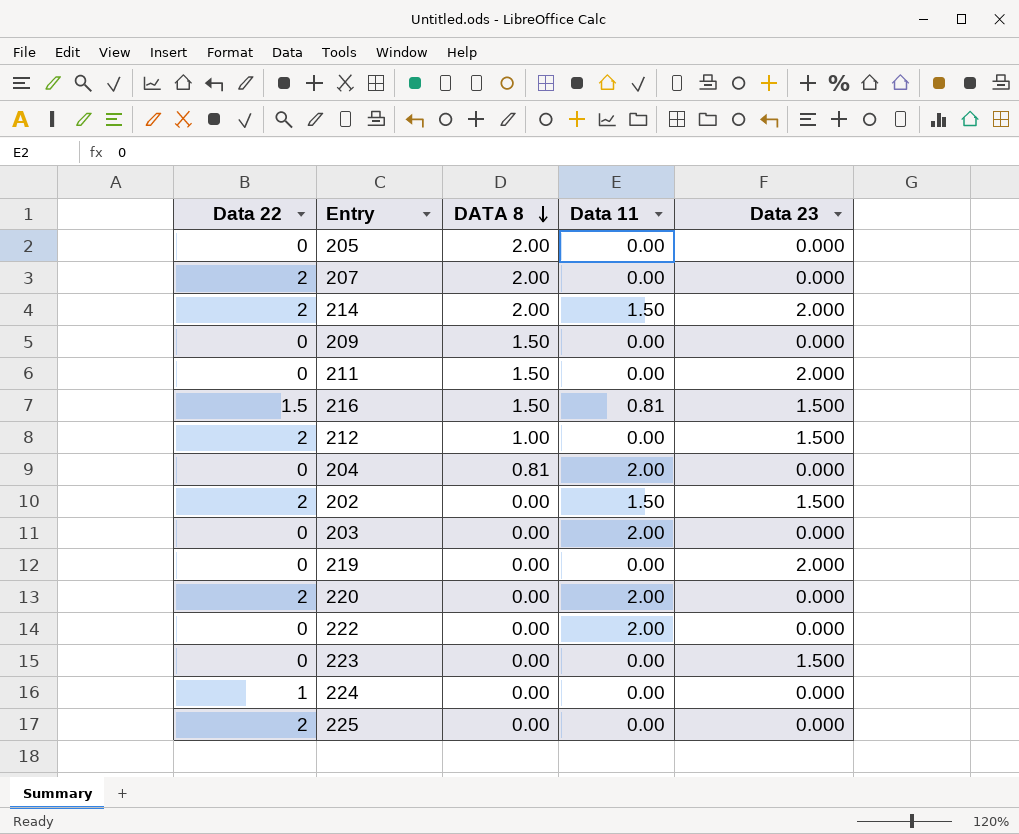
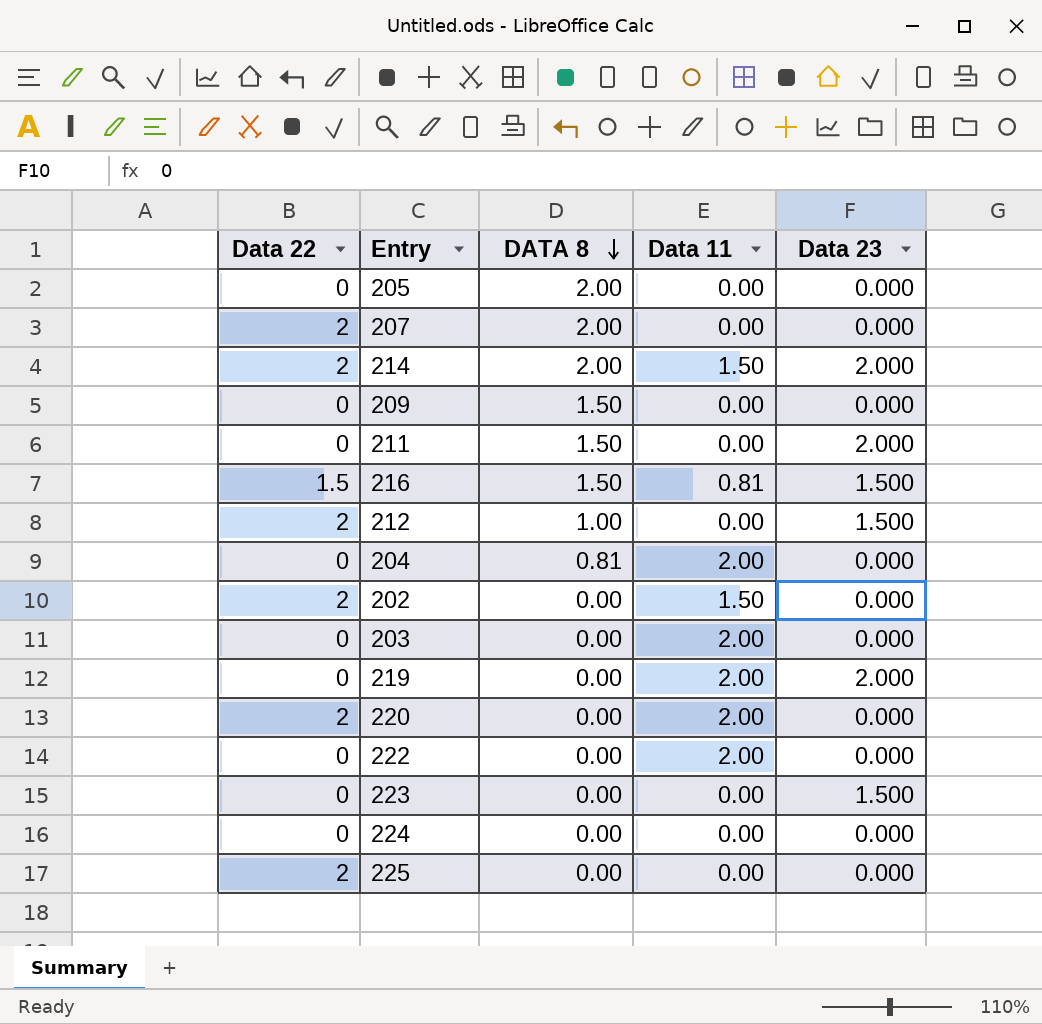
202 | Data 23: 1.500 -> 0.000
219 | Data 11: 0.00 -> 2.00
224 | Data 22: 1 -> 0

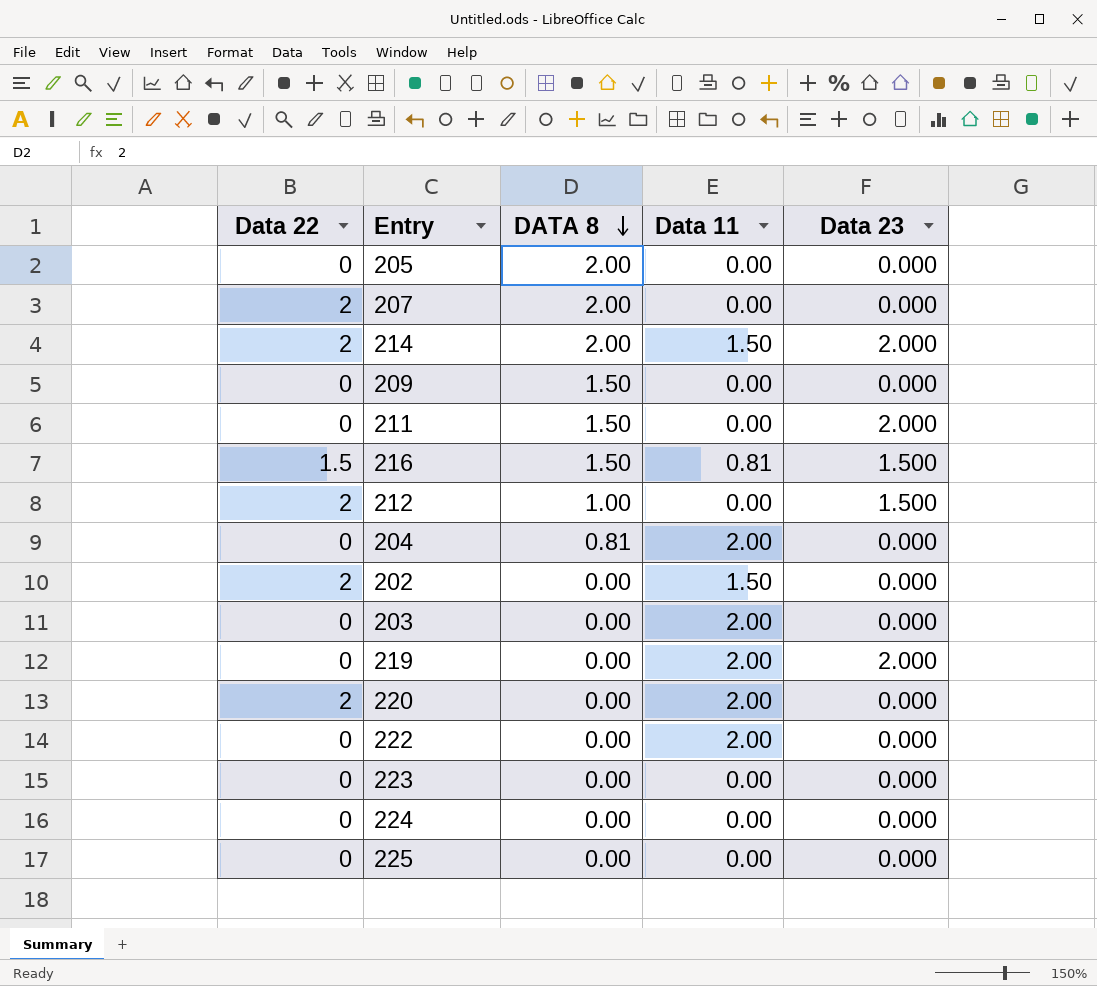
223 | Data 23: 1.500 -> 0.000
225 | Data 22: 2 -> 0

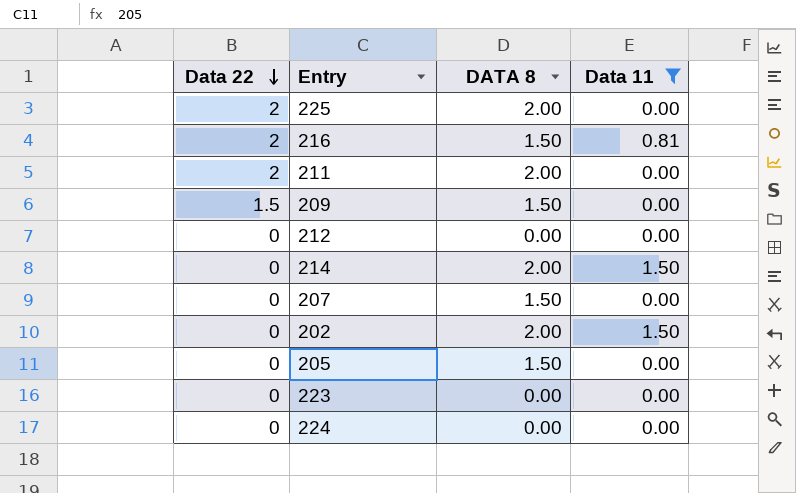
filter: none -> Data 11 != 2.00
row order: DATA 8 descending -> Data 22 descending
column Data 23 | position: 5 -> none
225 | Data 22: 0 -> 2
225 | DATA 8: 0.00 -> 2.00
216 | Data 22: 1.5 -> 2
211 | Data 22: 0 -> 2
211 | DATA 8: 1.50 -> 2.00
209 | Data 22: 0 -> 1.5
212 | Data 22: 2 -> 0
212 | DATA 8: 1.00 -> 0.00
214 | Data 22: 2 -> 0
207 | Data 22: 2 -> 0
207 | DATA 8: 2.00 -> 1.50
202 | Data 22: 2 -> 0
202 | DATA 8: 0.00 -> 2.00
205 | DATA 8: 2.00 -> 1.50

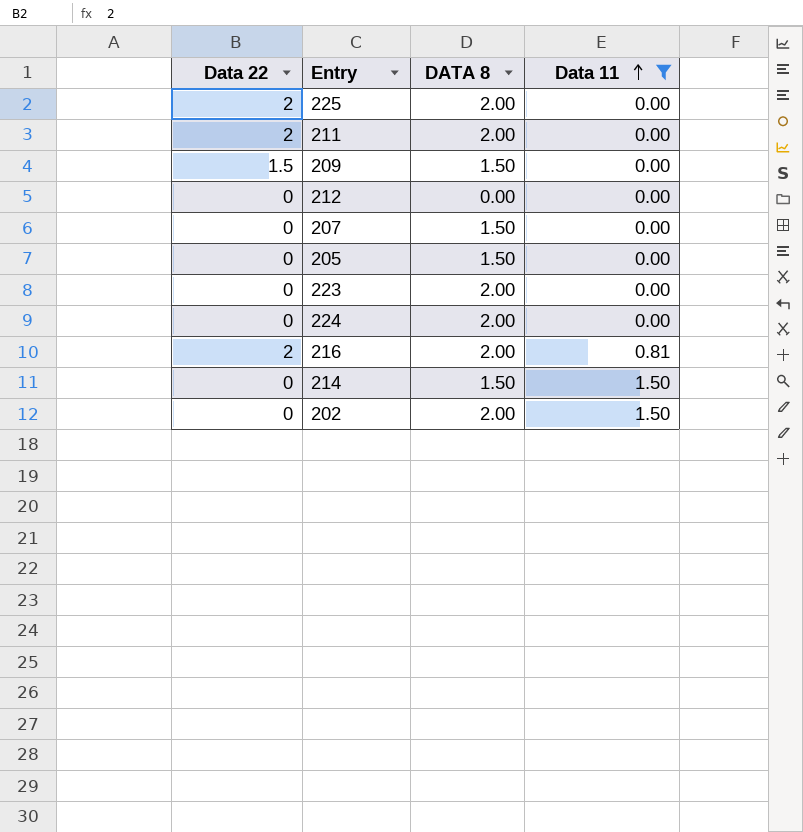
row order: Data 22 descending -> Data 11 ascending
223 | DATA 8: 0.00 -> 2.00
224 | DATA 8: 0.00 -> 2.00
216 | DATA 8: 1.50 -> 2.00
214 | DATA 8: 2.00 -> 1.50

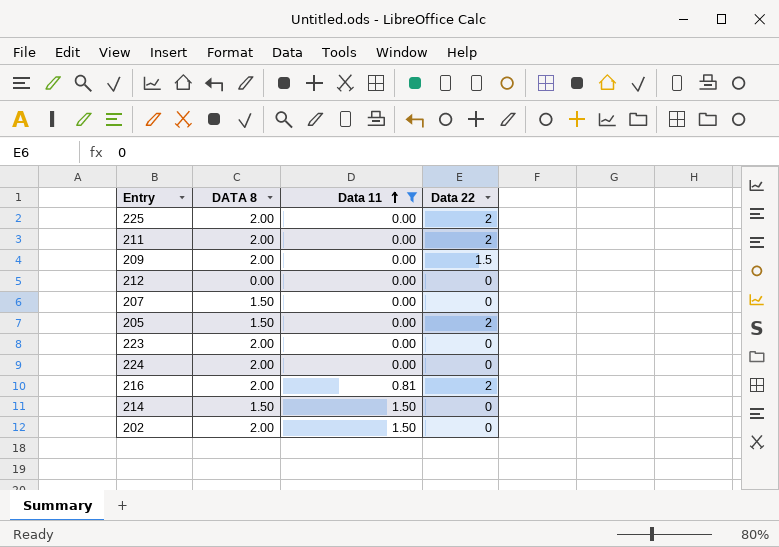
column Data 22 | position: 1 -> 4
209 | DATA 8: 1.50 -> 2.00
205 | Data 22: 0 -> 2

